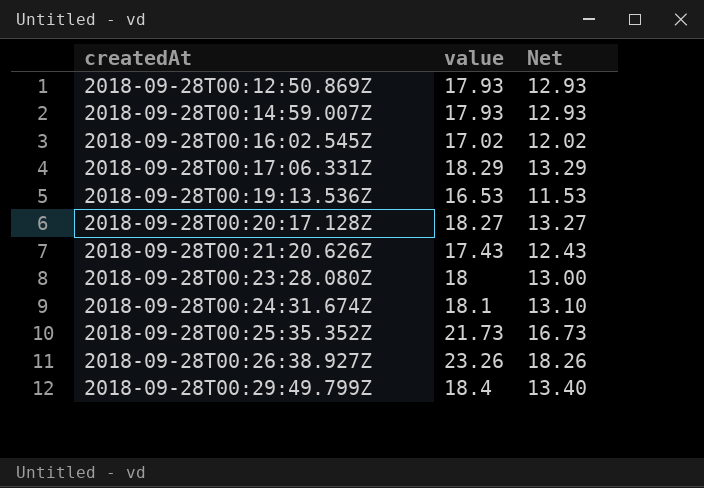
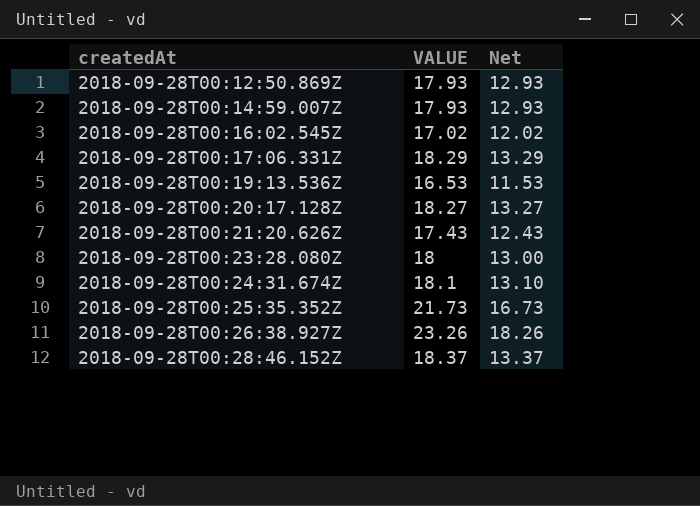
column name: value -> VALUE
row 2018-09-28T00:29:49.799Z: 18.4 | 13.40 -> none
row 2018-09-28T00:28:46.152Z: none -> 18.37 | 13.37

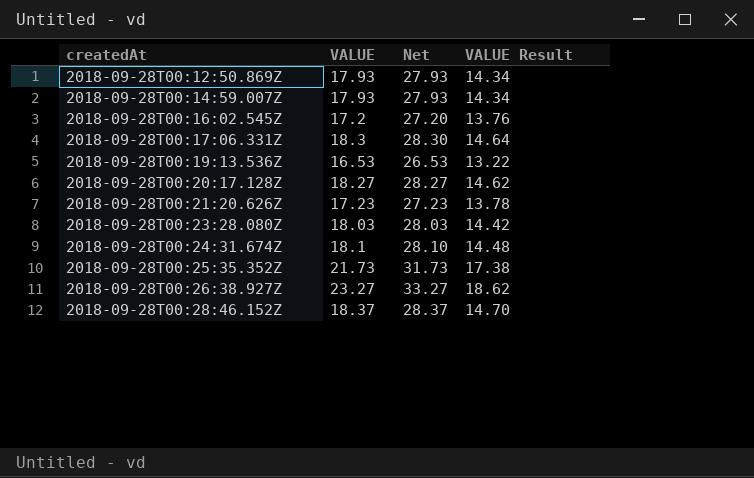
column Net | formula: [VALUE] - 5 -> [VALUE] + 10
column VALUE Result | formula: none -> [VALUE] * 0.8
2018-09-28T00:16:02.545Z | VALUE: 17.02 -> 17.2
2018-09-28T00:17:06.331Z | VALUE: 18.29 -> 18.3
2018-09-28T00:21:20.626Z | VALUE: 17.43 -> 17.23
2018-09-28T00:23:28.080Z | VALUE: 18 -> 18.03
2018-09-28T00:26:38.927Z | VALUE: 23.26 -> 23.27

